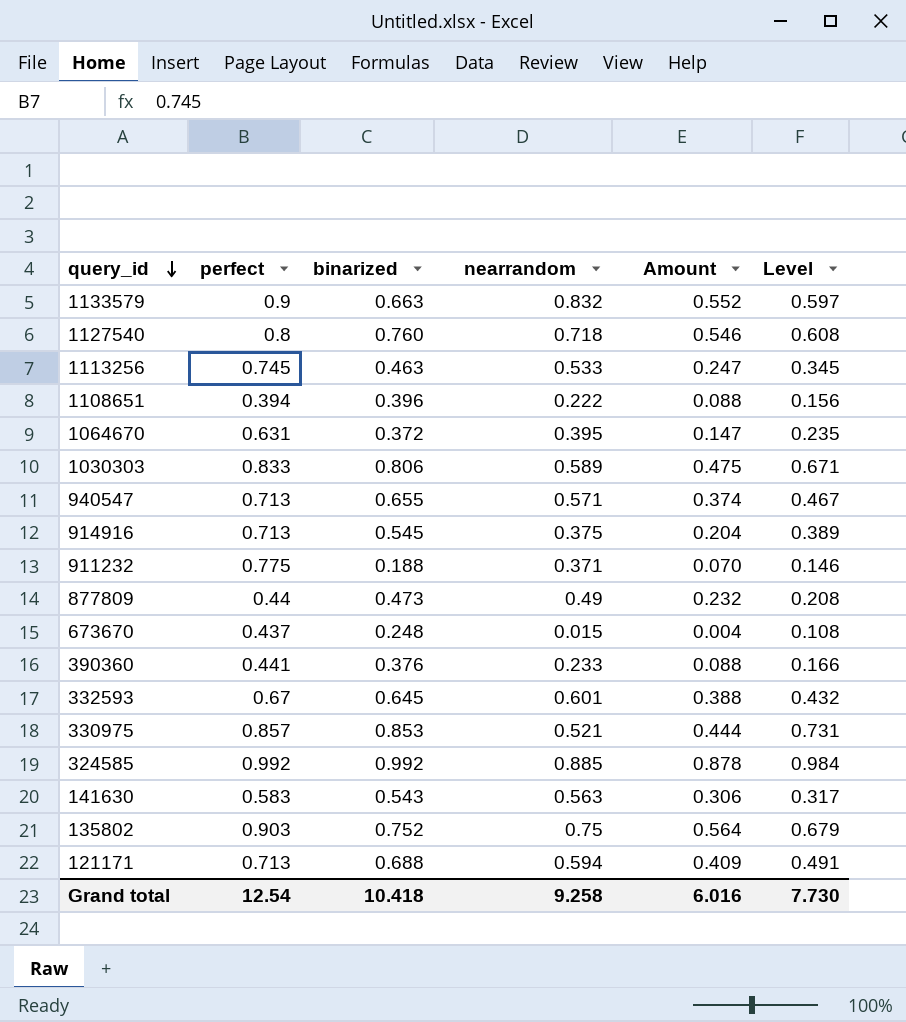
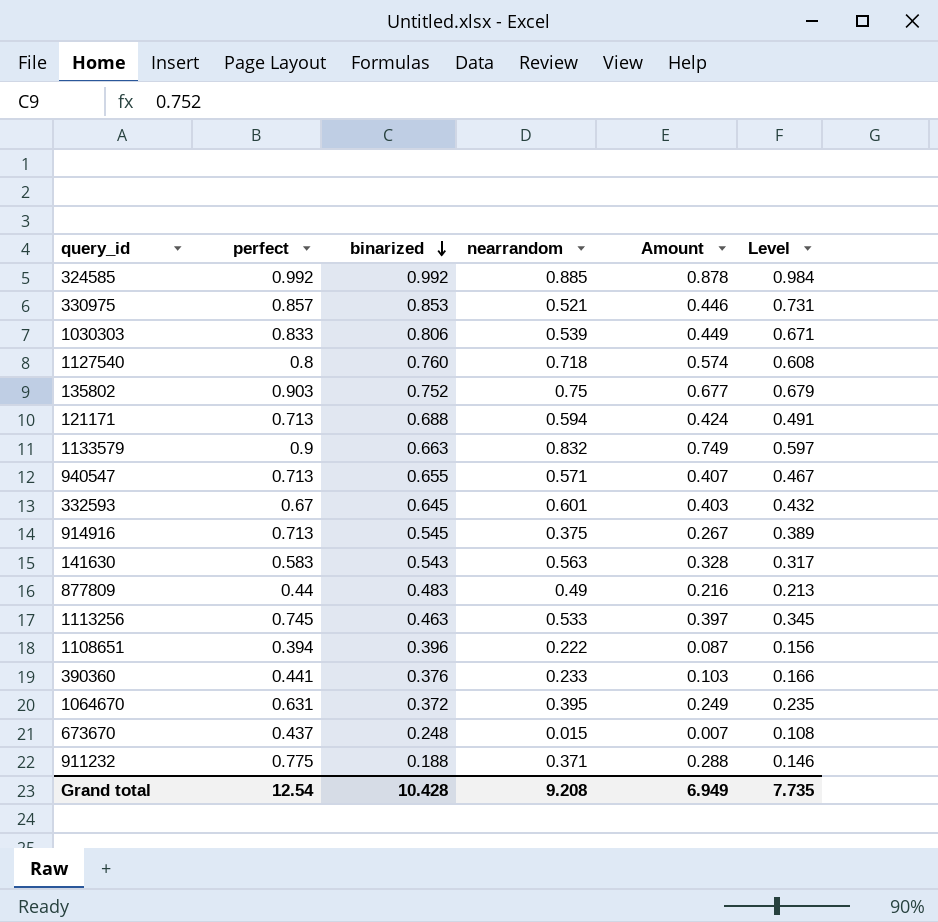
row order: query_id descending -> binarized descending
column Amount | formula: [binarized] * [nearrandom] -> [perfect] * [nearrandom]
1030303 | nearrandom: 0.589 -> 0.539
877809 | binarized: 0.473 -> 0.483
877809 | Level: 0.208 -> 0.213
Grand total | binarized: 10.418 -> 10.428
Grand total | nearrandom: 9.258 -> 9.208
Grand total | Amount: 6.016 -> 6.949
Grand total | Level: 7.730 -> 7.735

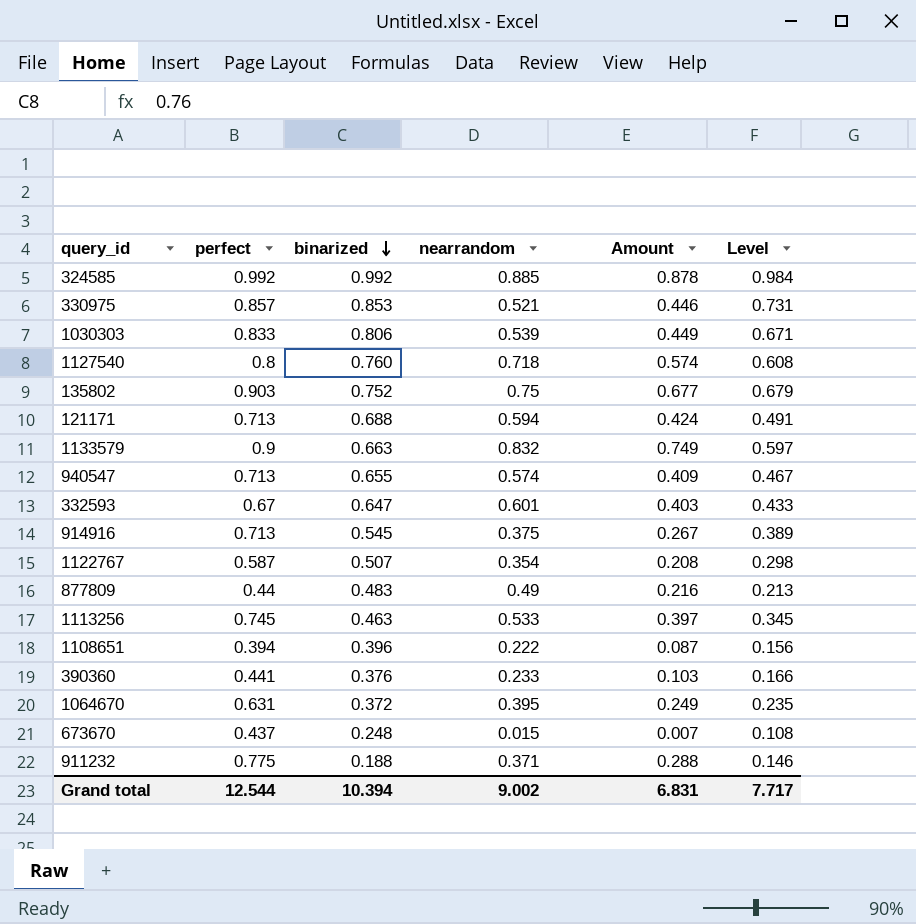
row 141630: 0.583 | 0.543 | 0.563 | 0.328 | 0.317 -> none
940547 | nearrandom: 0.571 -> 0.574
940547 | Amount: 0.407 -> 0.409
332593 | binarized: 0.645 -> 0.647
332593 | Level: 0.432 -> 0.433
row 1122767: none -> 0.587 | 0.507 | 0.354 | 0.208 | 0.298
Grand total | perfect: 12.54 -> 12.544
Grand total | binarized: 10.428 -> 10.394
Grand total | nearrandom: 9.208 -> 9.002
Grand total | Amount: 6.949 -> 6.831
Grand total | Level: 7.735 -> 7.717

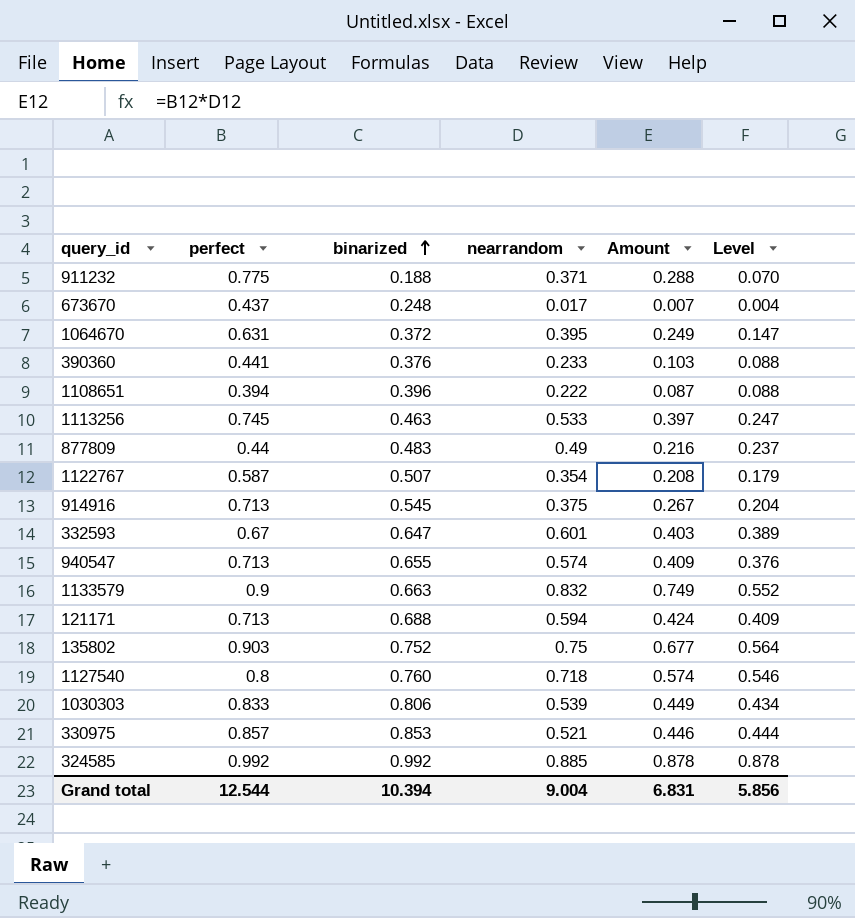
row order: binarized descending -> binarized ascending
column Level | formula: [perfect] * [binarized] -> [binarized] * [nearrandom]
673670 | nearrandom: 0.015 -> 0.017
Grand total | nearrandom: 9.002 -> 9.004
Grand total | Level: 7.717 -> 5.856

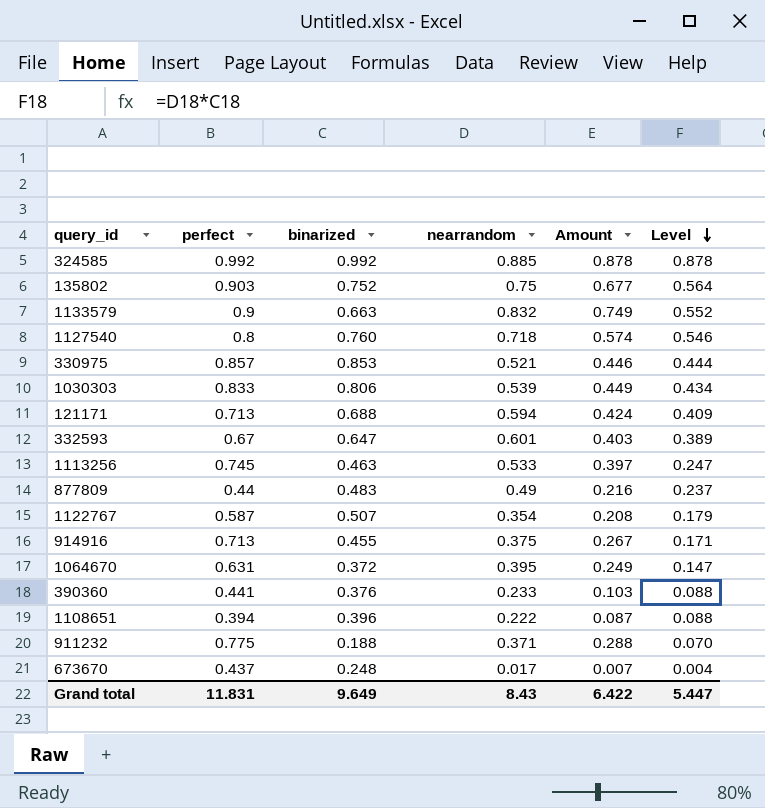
row order: binarized ascending -> Level descending
row 940547: 0.713 | 0.655 | 0.574 | 0.409 | 0.376 -> none
914916 | binarized: 0.545 -> 0.455
914916 | Level: 0.204 -> 0.171
Grand total | perfect: 12.544 -> 11.831
Grand total | binarized: 10.394 -> 9.649
Grand total | nearrandom: 9.004 -> 8.43
Grand total | Amount: 6.831 -> 6.422
Grand total | Level: 5.856 -> 5.447

